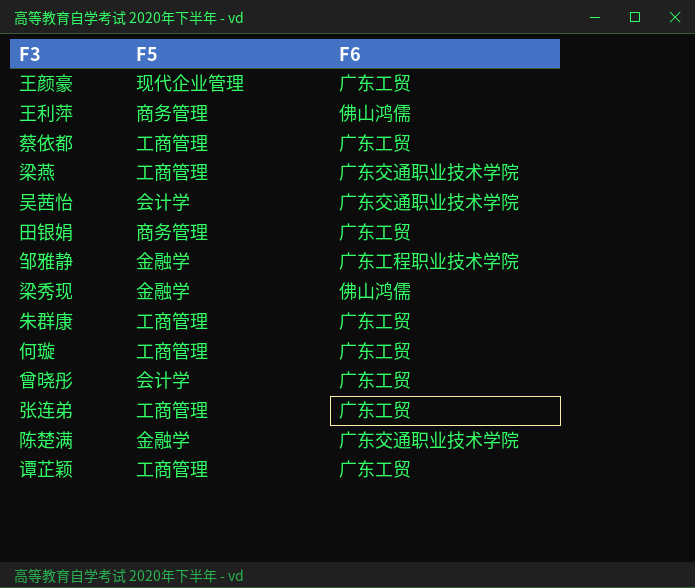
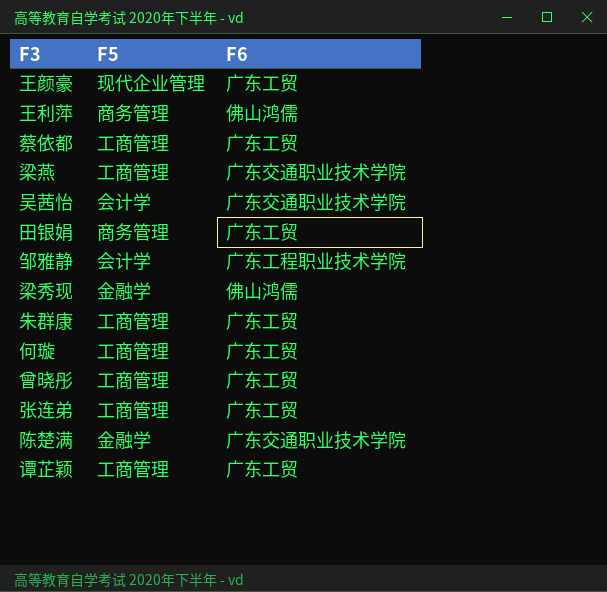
邹雅静 | F5: 金融学 -> 会计学
曾晓彤 | F5: 会计学 -> 工商管理

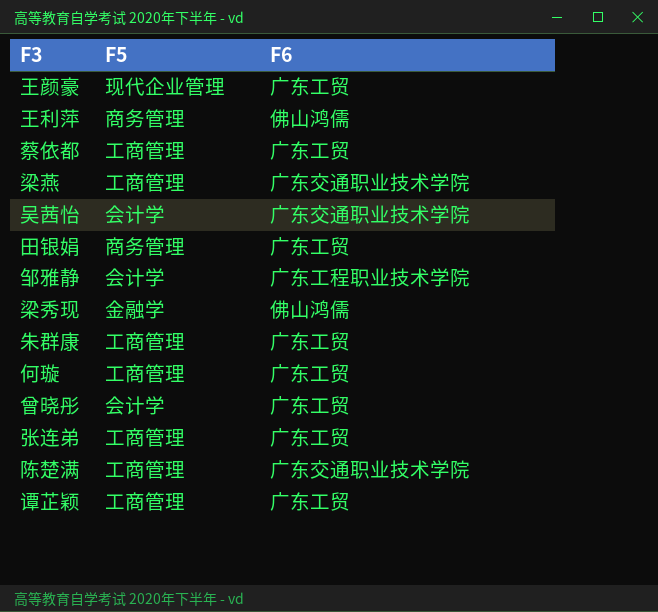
曾晓彤 | F5: 工商管理 -> 会计学
陈楚满 | F5: 金融学 -> 工商管理

